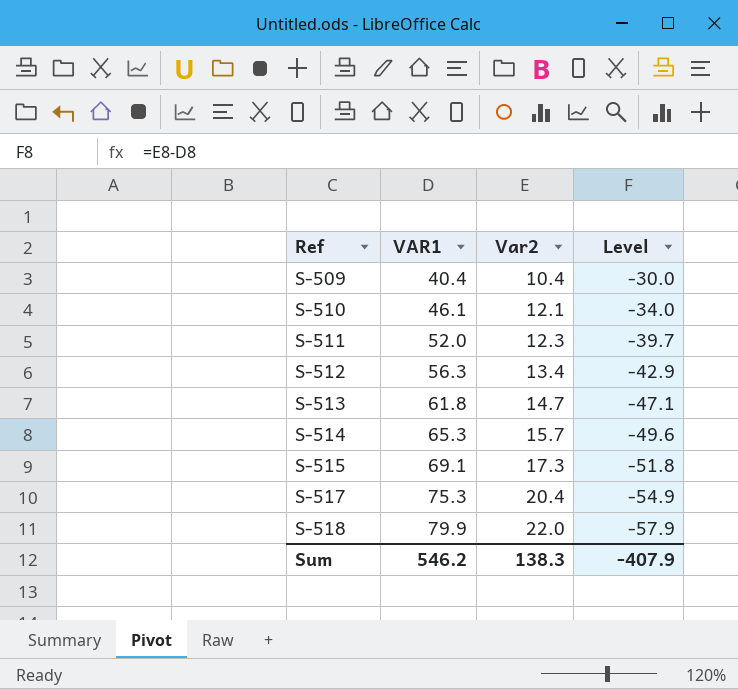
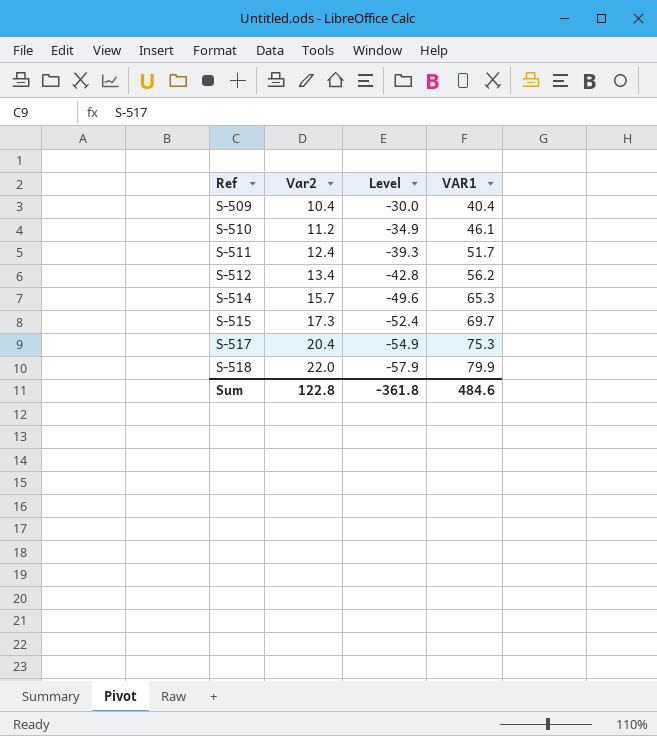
column VAR1 | position: 2 -> 4
row S-513: 61.8 | 14.7 | -47.1 -> none
S-510 | Var2: 12.1 -> 11.2
S-510 | Level: -34.0 -> -34.9
S-511 | Var2: 12.3 -> 12.4
S-511 | Level: -39.7 -> -39.3
S-511 | VAR1: 52.0 -> 51.7
S-512 | Level: -42.9 -> -42.8
S-512 | VAR1: 56.3 -> 56.2
S-515 | Level: -51.8 -> -52.4
S-515 | VAR1: 69.1 -> 69.7
Sum | Var2: 138.3 -> 122.8
Sum | Level: -407.9 -> -361.8
Sum | VAR1: 546.2 -> 484.6

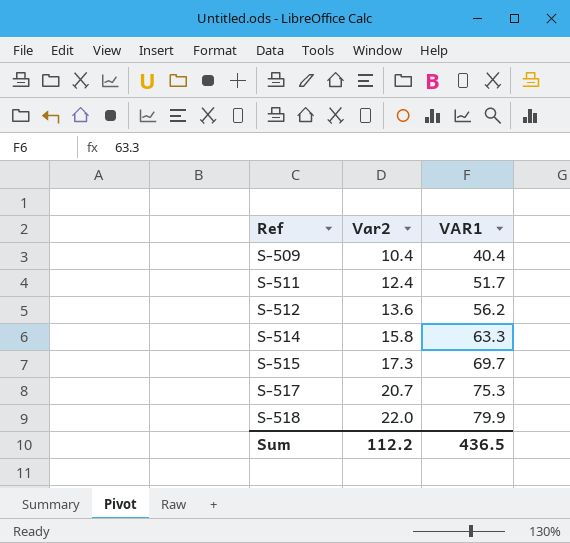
column Level | formula: [Var2] - [VAR1] -> none
row S-510: 11.2 | -34.9 | 46.1 -> none
S-512 | Var2: 13.4 -> 13.6
S-514 | Var2: 15.7 -> 15.8
S-514 | VAR1: 65.3 -> 63.3
S-517 | Var2: 20.4 -> 20.7
Sum | Var2: 122.8 -> 112.2
Sum | VAR1: 484.6 -> 436.5

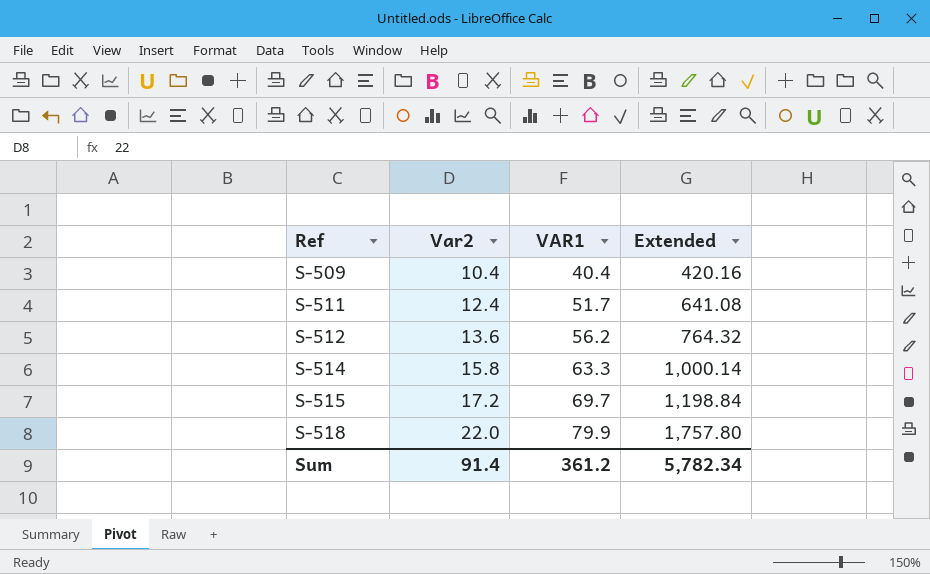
column Extended | formula: none -> [Var2] * [VAR1]
row S-517: 20.7 | 75.3 -> none
S-515 | Var2: 17.3 -> 17.2
Sum | Var2: 112.2 -> 91.4
Sum | VAR1: 436.5 -> 361.2

